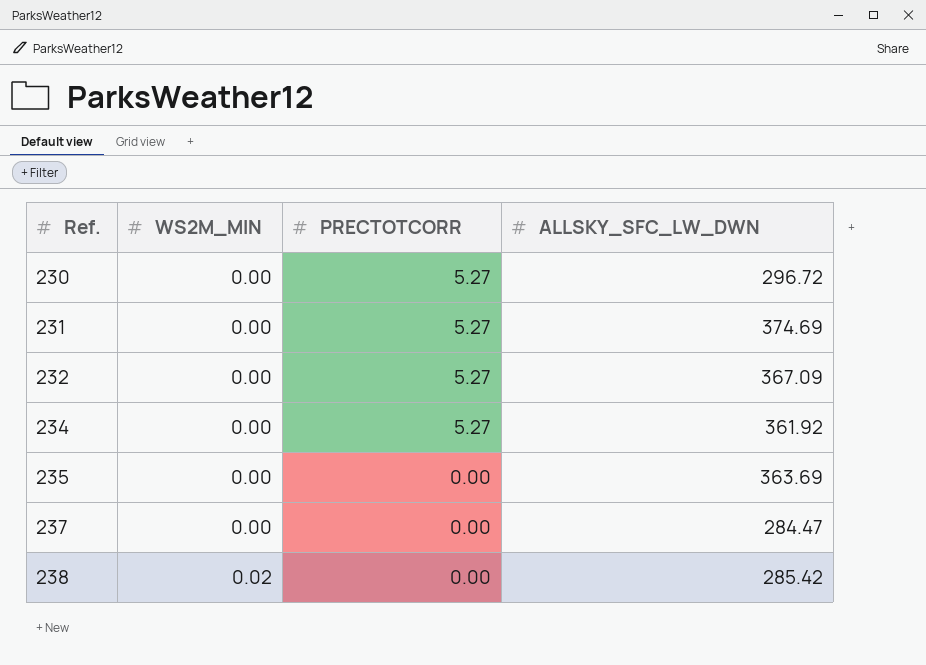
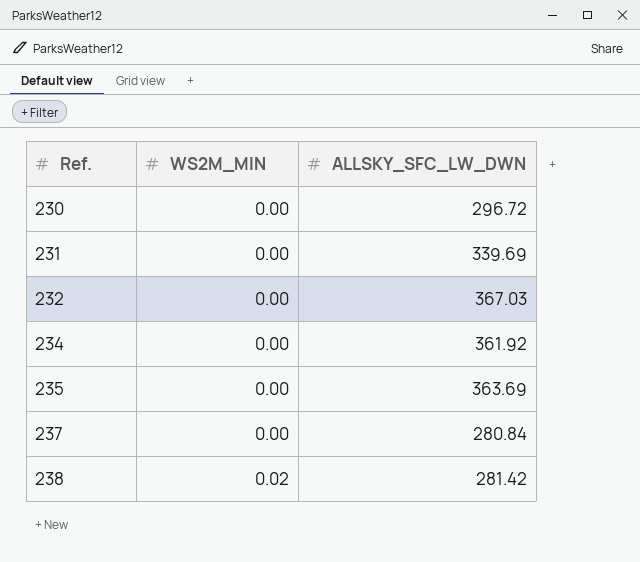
column PRECTOTCORR | position: 3 -> none
231 | ALLSKY_SFC_LW_DWN: 374.69 -> 339.69
232 | ALLSKY_SFC_LW_DWN: 367.09 -> 367.03
237 | ALLSKY_SFC_LW_DWN: 284.47 -> 280.84
238 | ALLSKY_SFC_LW_DWN: 285.42 -> 281.42

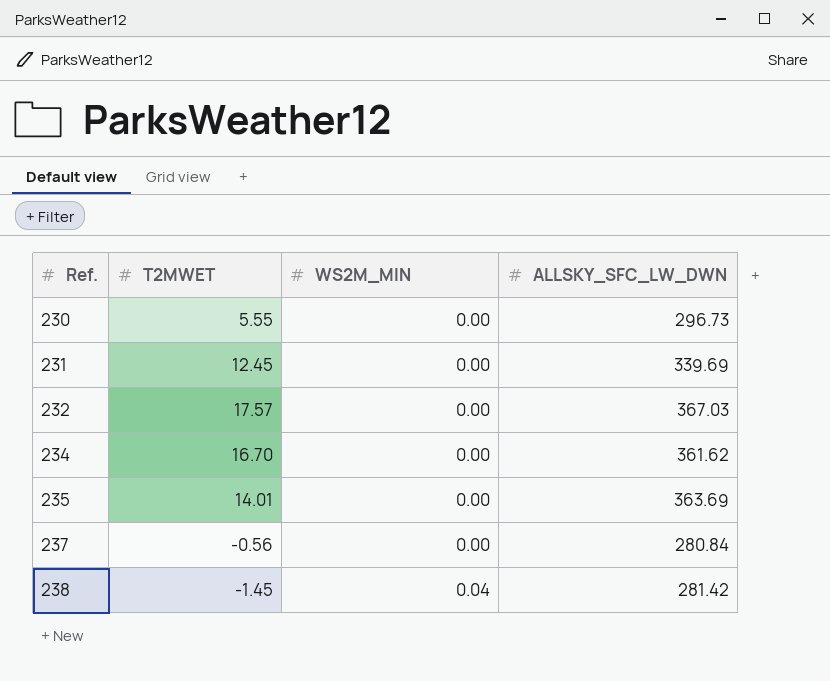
column T2MWET | position: none -> 2
230 | ALLSKY_SFC_LW_DWN: 296.72 -> 296.73
234 | ALLSKY_SFC_LW_DWN: 361.92 -> 361.62
238 | WS2M_MIN: 0.02 -> 0.04

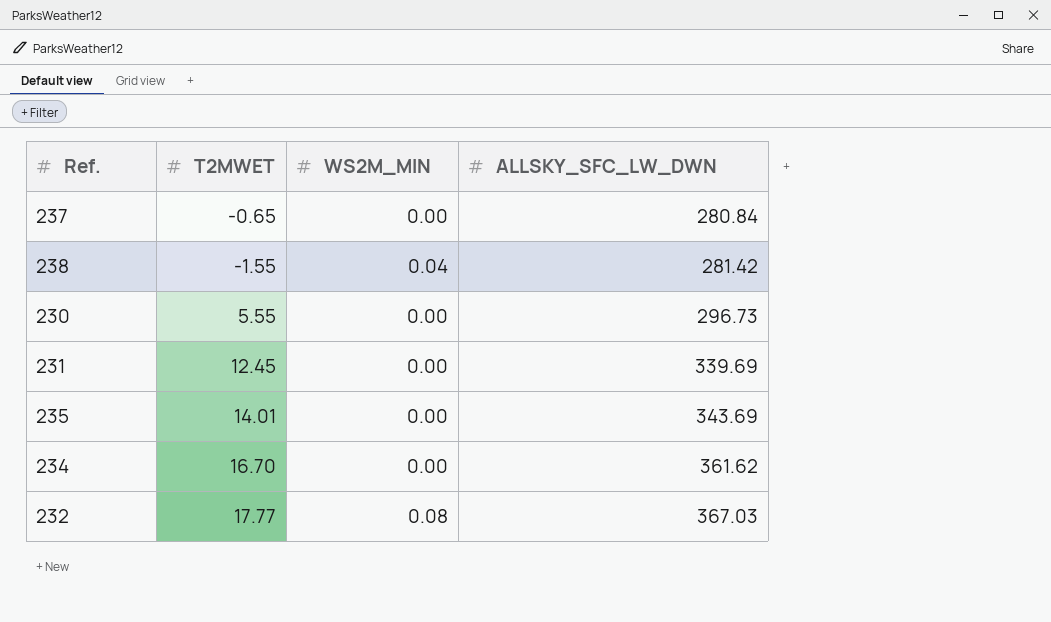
row order: Ref. ascending -> ALLSKY_SFC_LW_DWN ascending
237 | T2MWET: -0.56 -> -0.65
238 | T2MWET: -1.45 -> -1.55
235 | ALLSKY_SFC_LW_DWN: 363.69 -> 343.69
232 | T2MWET: 17.57 -> 17.77
232 | WS2M_MIN: 0.00 -> 0.08

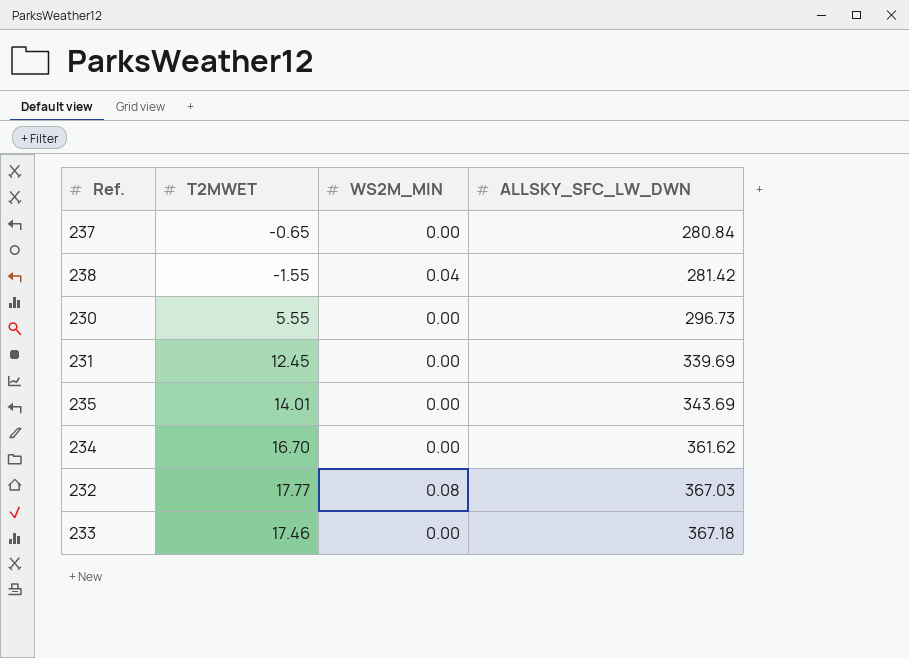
row 233: none -> 17.46 | 0.00 | 367.18

